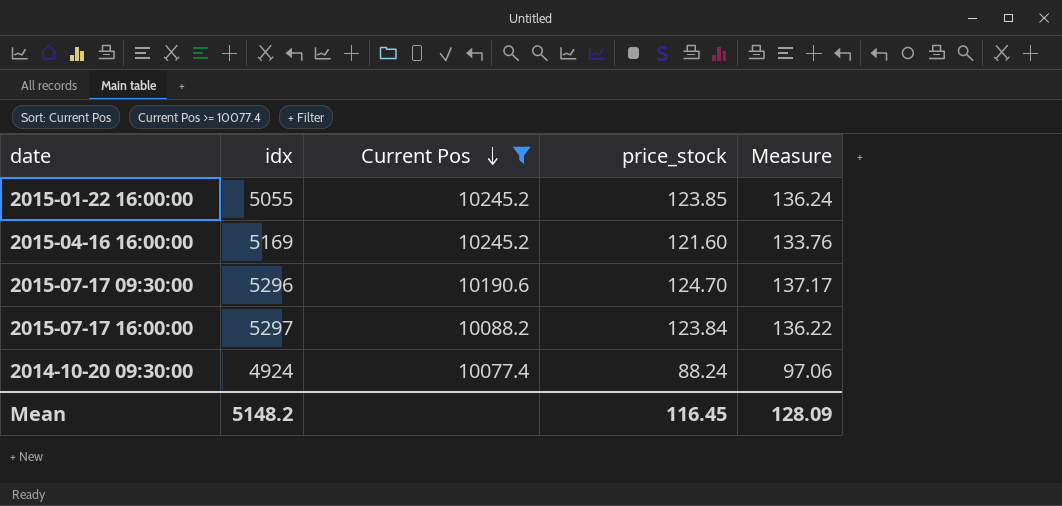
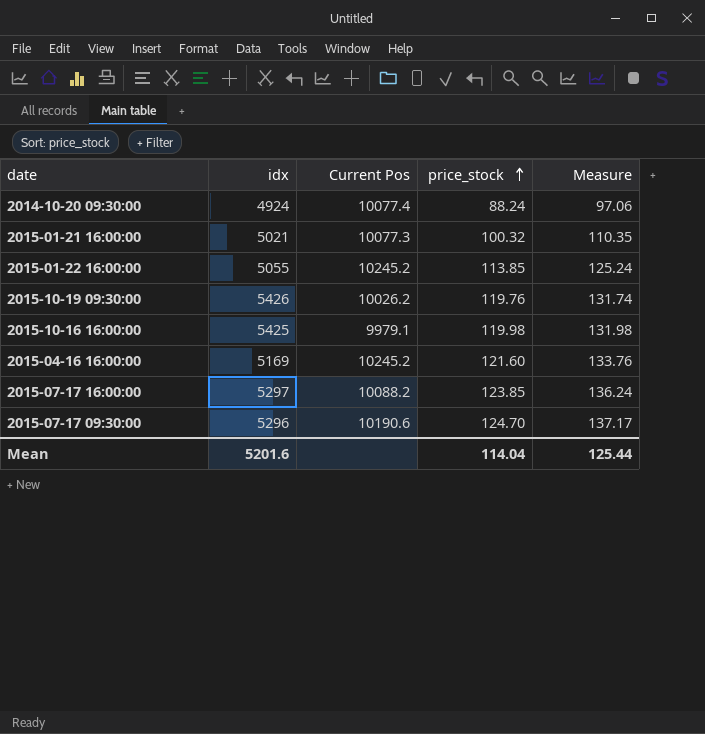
filter: Current Pos >= 10077.4 -> none
row order: Current Pos descending -> price_stock ascending
2015-01-22 16:00:00 | price_stock: 123.85 -> 113.85
2015-01-22 16:00:00 | Measure: 136.24 -> 125.24
2015-07-17 16:00:00 | price_stock: 123.84 -> 123.85
2015-07-17 16:00:00 | Measure: 136.22 -> 136.24
Mean | idx: 5148.2 -> 5201.6
Mean | price_stock: 116.45 -> 114.04
Mean | Measure: 128.09 -> 125.44

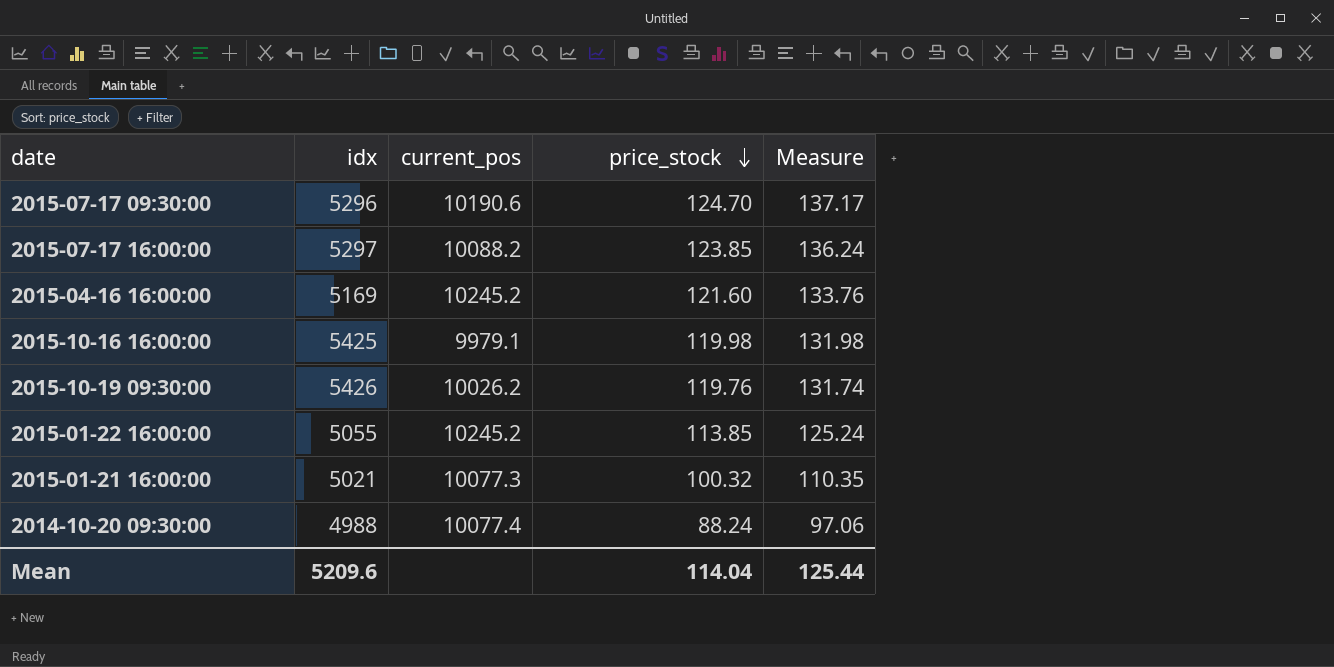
row order: price_stock ascending -> price_stock descending
column name: Current Pos -> current_pos
2014-10-20 09:30:00 | idx: 4924 -> 4988
Mean | idx: 5201.6 -> 5209.6

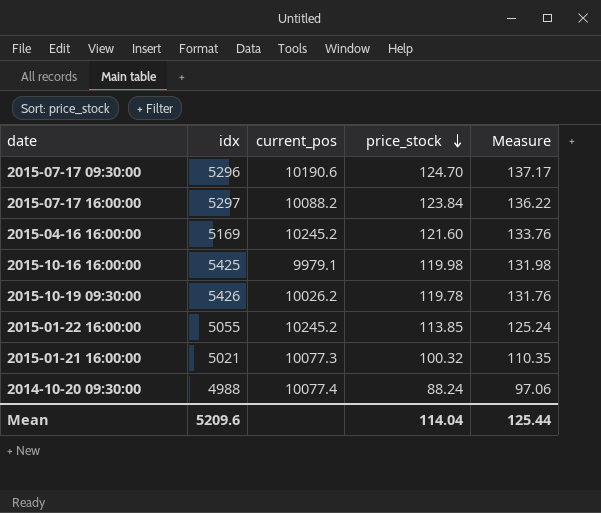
2015-07-17 16:00:00 | price_stock: 123.85 -> 123.84
2015-07-17 16:00:00 | Measure: 136.24 -> 136.22
2015-10-19 09:30:00 | price_stock: 119.76 -> 119.78
2015-10-19 09:30:00 | Measure: 131.74 -> 131.76

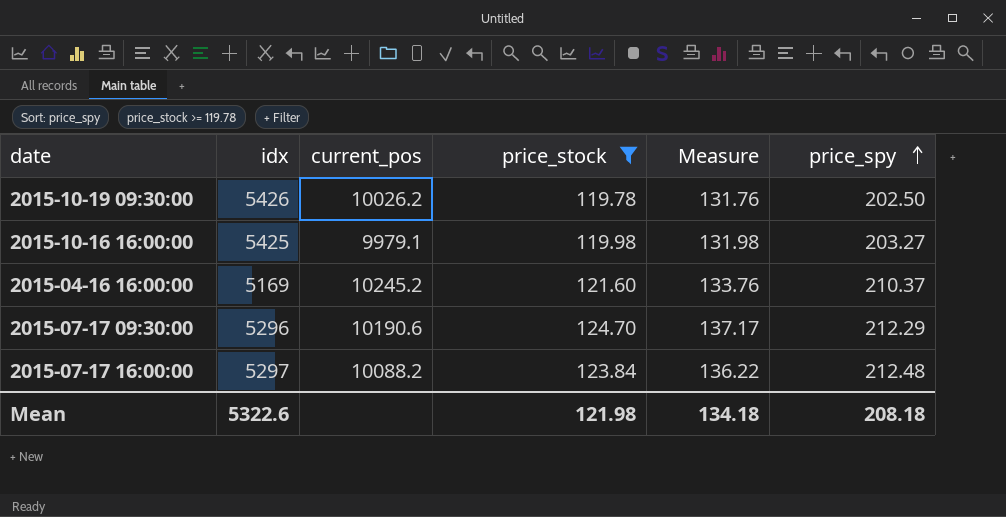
filter: none -> price_stock >= 119.78
row order: price_stock descending -> price_spy ascending
column price_spy | position: none -> 6
Mean | idx: 5209.6 -> 5322.6
Mean | price_stock: 114.04 -> 121.98
Mean | Measure: 125.44 -> 134.18

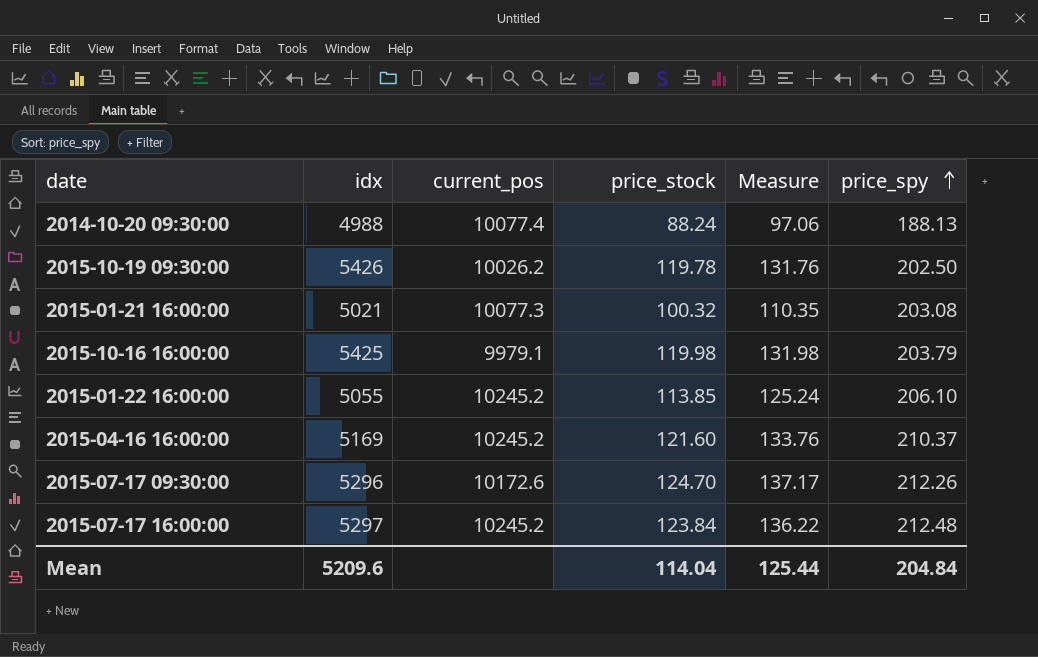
filter: price_stock >= 119.78 -> none
2015-10-16 16:00:00 | price_spy: 203.27 -> 203.79
2015-07-17 09:30:00 | current_pos: 10190.6 -> 10172.6
2015-07-17 09:30:00 | price_spy: 212.29 -> 212.26
2015-07-17 16:00:00 | current_pos: 10088.2 -> 10245.2
Mean | idx: 5322.6 -> 5209.6
Mean | price_stock: 121.98 -> 114.04
Mean | Measure: 134.18 -> 125.44
Mean | price_spy: 208.18 -> 204.84

